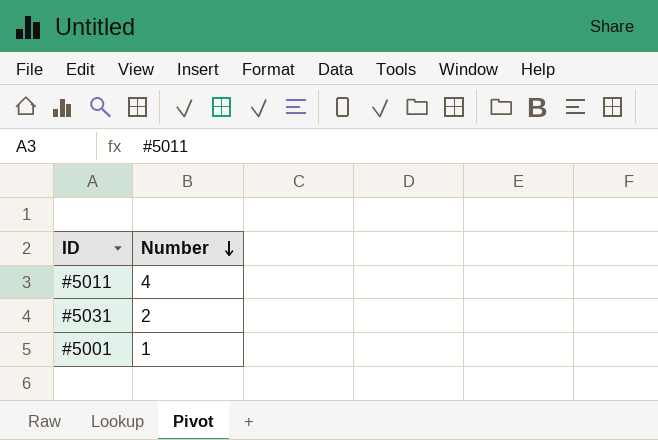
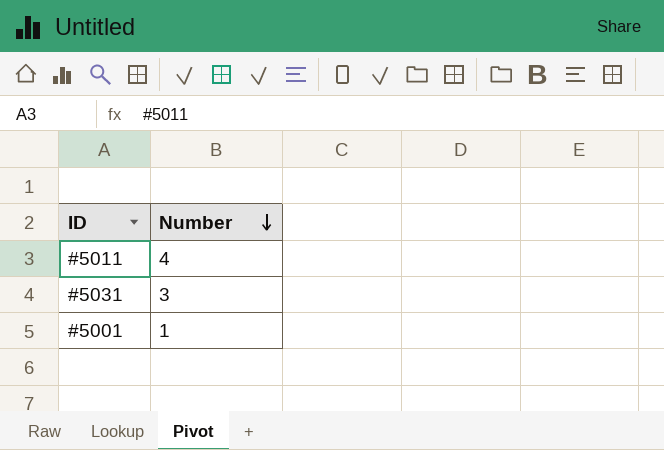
#5031 | Number: 2 -> 3

